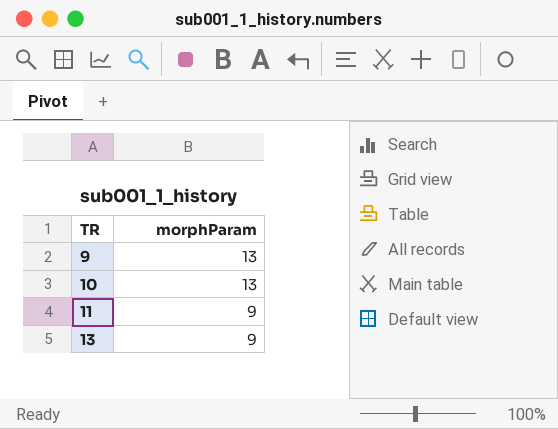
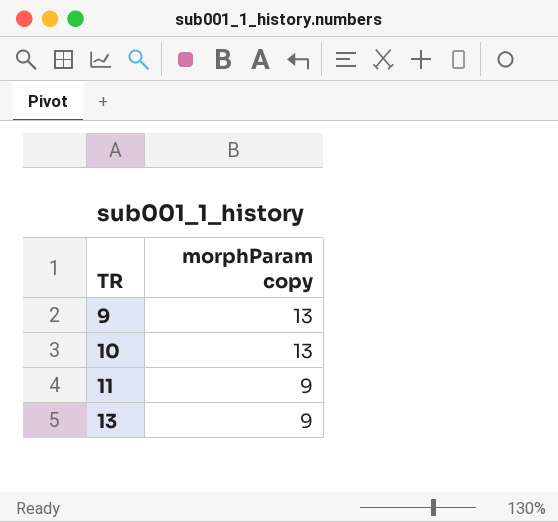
column name: morphParam -> morphParam copy

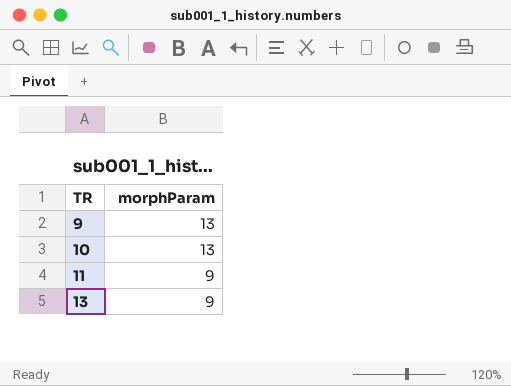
column name: morphParam copy -> morphParam

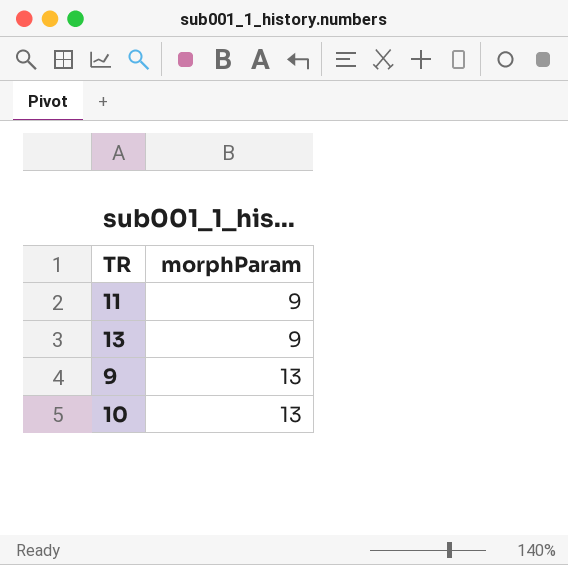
row order: TR ascending -> morphParam ascending

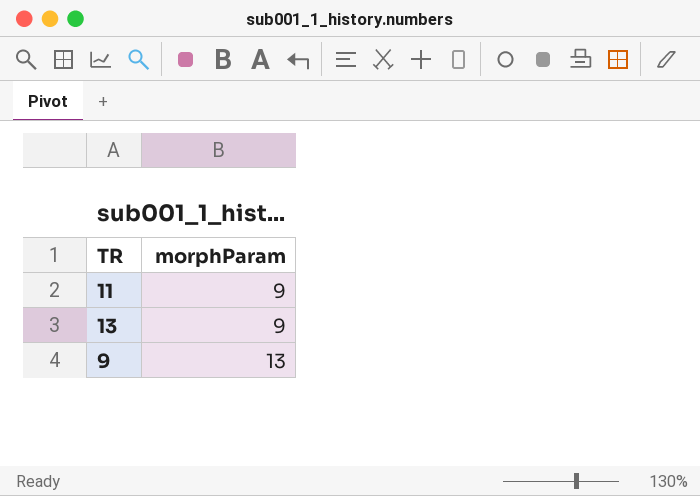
row 10: 13 -> none

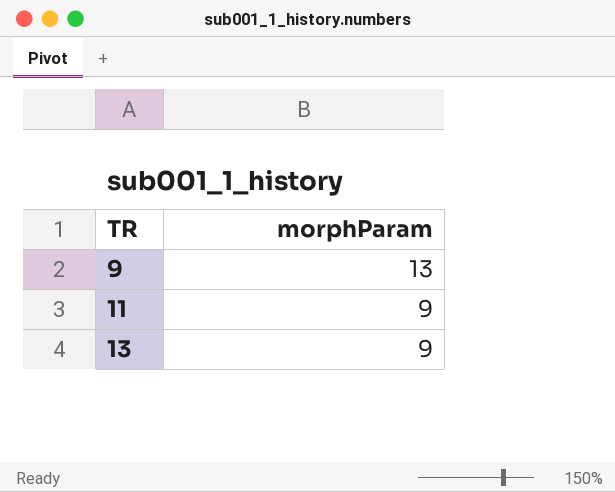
row order: morphParam ascending -> TR ascending

